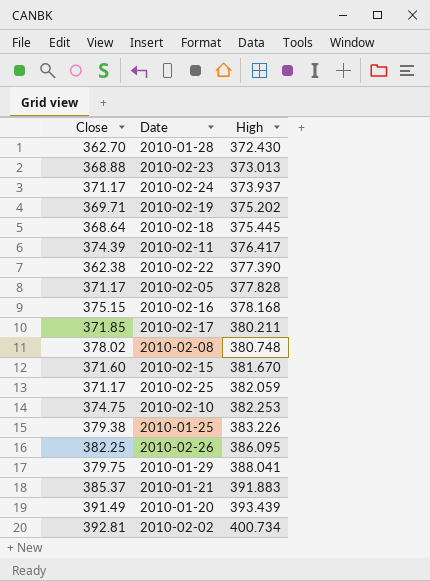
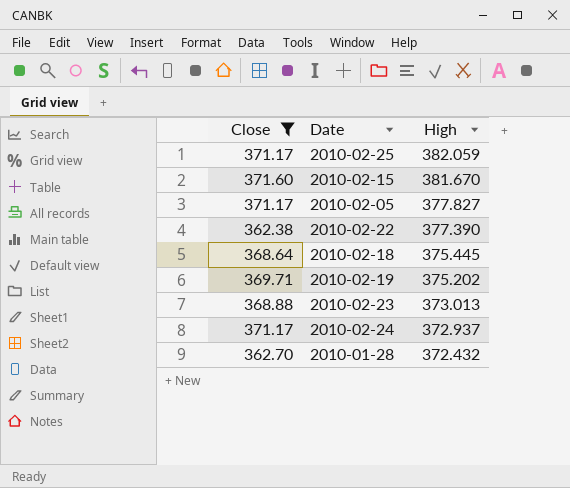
filter: none -> Close <= 371.60
row order: High ascending -> High descending
2010-02-05 | High: 377.828 -> 377.827
2010-02-24 | High: 373.937 -> 372.937
2010-01-28 | High: 372.430 -> 372.432

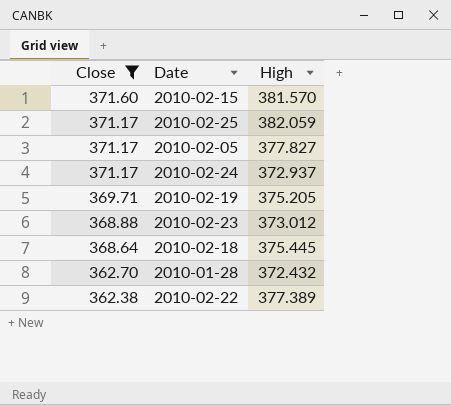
row order: High descending -> Close descending
2010-02-15 | High: 381.670 -> 381.570
2010-02-19 | High: 375.202 -> 375.205
2010-02-23 | High: 373.013 -> 373.012
2010-02-22 | High: 377.390 -> 377.389

